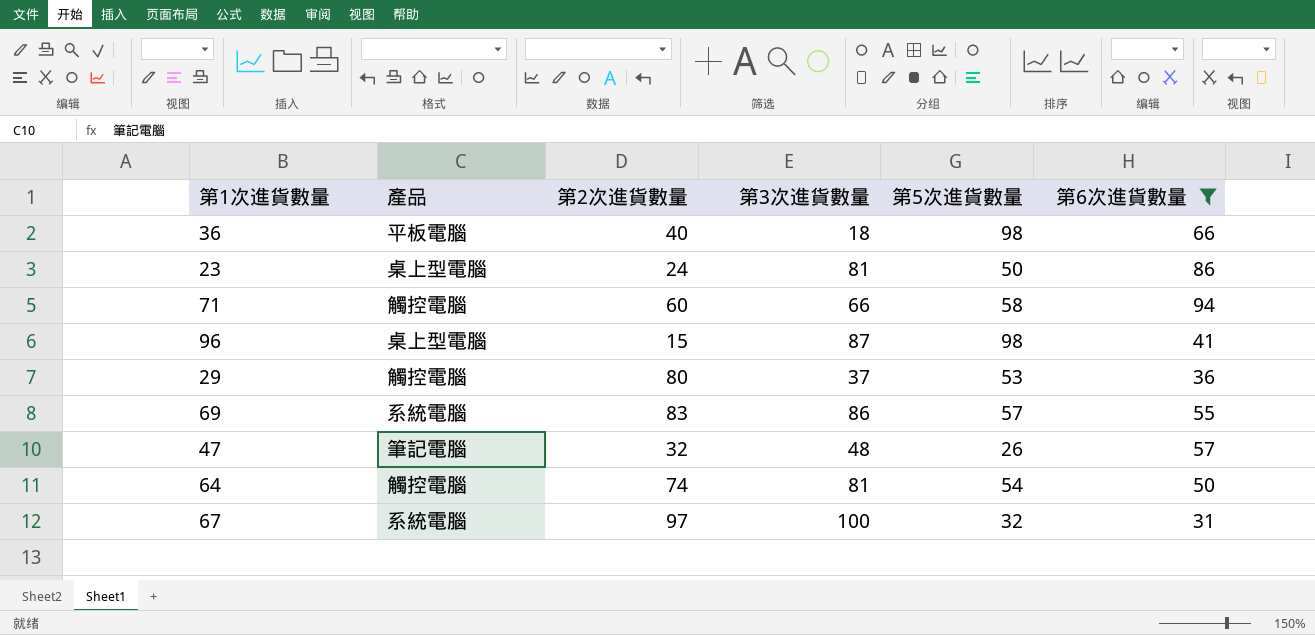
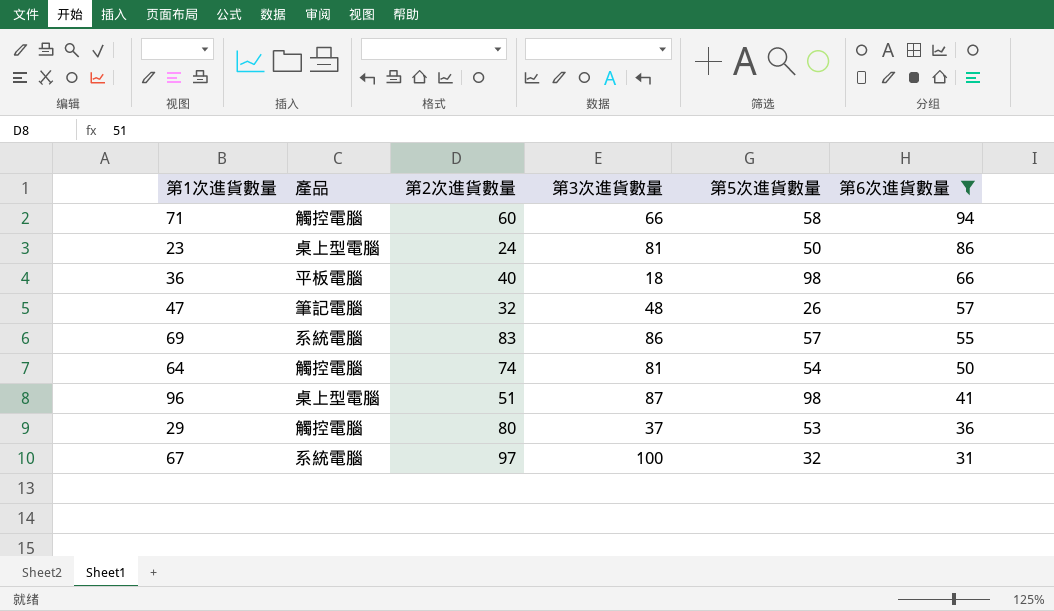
row order: none -> 第6次進貨數量 descending
96 | 第2次進貨數量: 15 -> 51

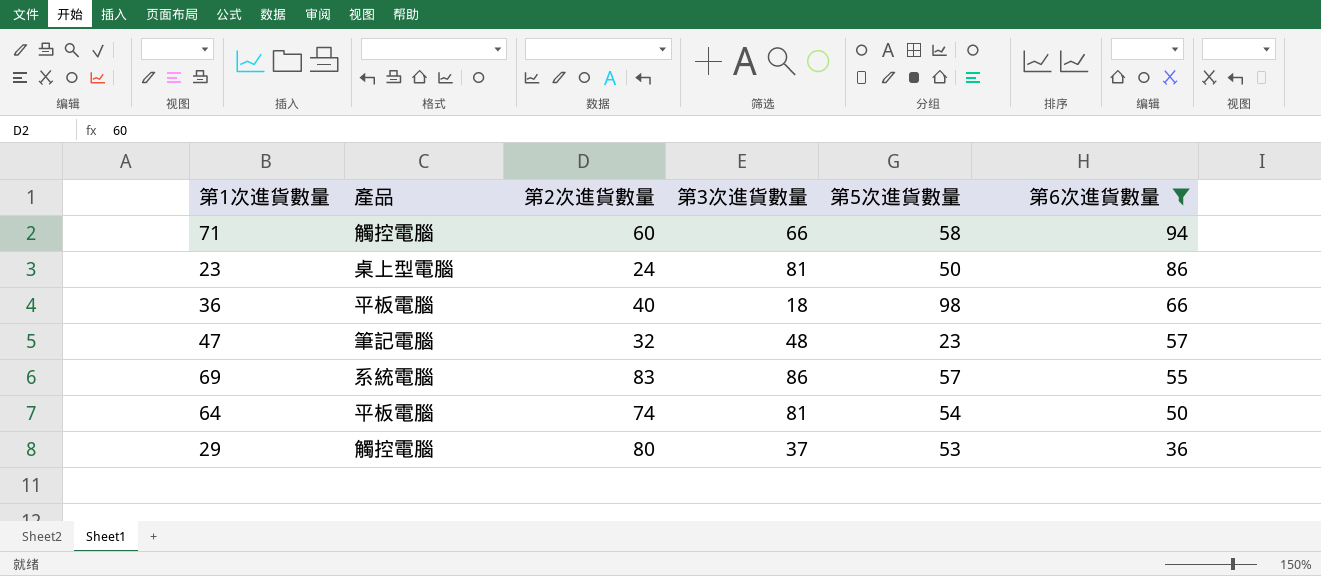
row 96: 桌上型電腦 | 51 | 87 | 98 | 41 -> none
row 67: 系統電腦 | 97 | 100 | 32 | 31 -> none
47 | 第5次進貨數量: 26 -> 23
64 | 產品: 觸控電腦 -> 平板電腦

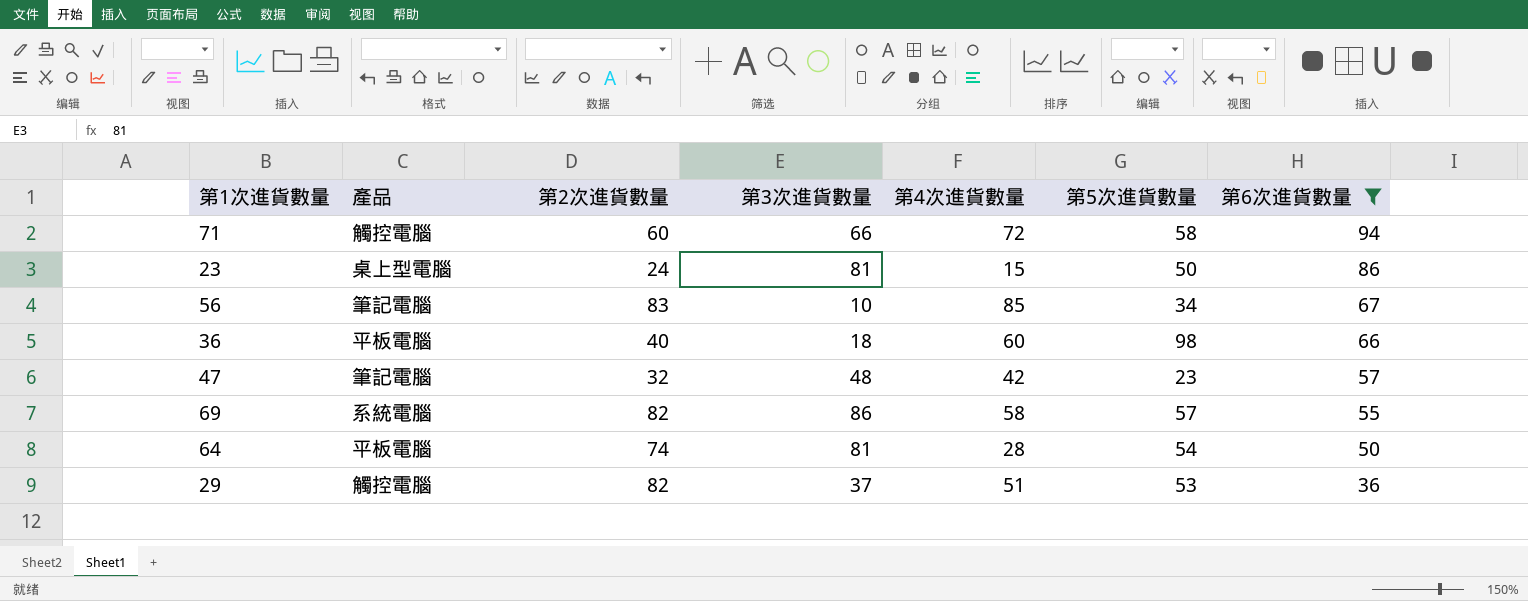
column 第4次進貨數量 | position: none -> 5
row 56: none -> 筆記電腦 | 83 | 10 | 85 | 34 | 67
69 | 第2次進貨數量: 83 -> 82
29 | 第2次進貨數量: 80 -> 82

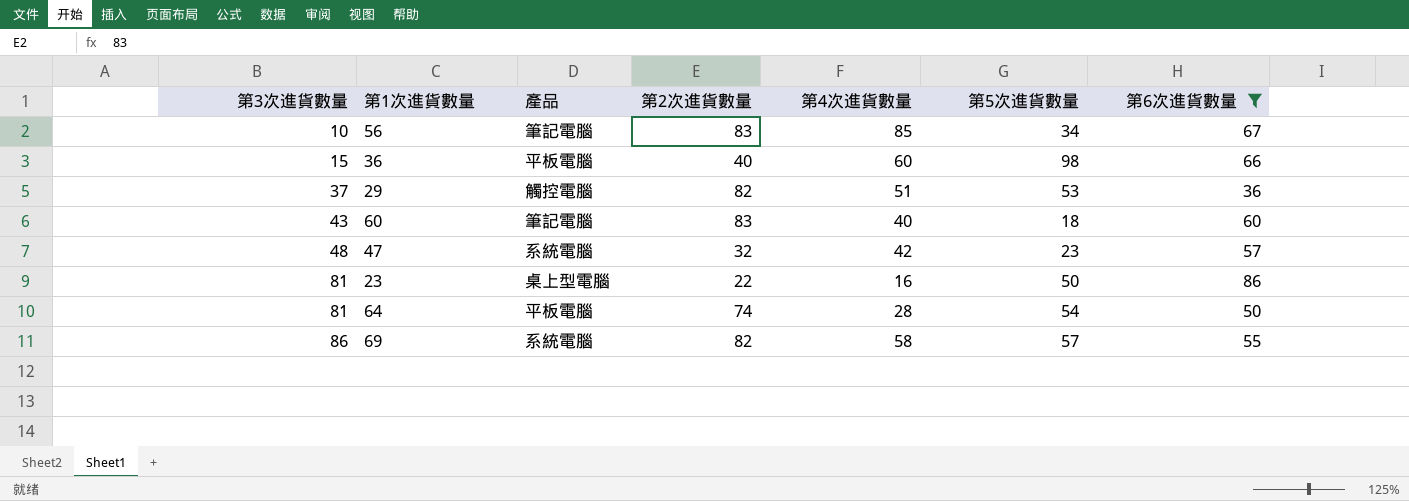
row order: 第6次進貨數量 descending -> 第3次進貨數量 ascending
column 第3次進貨數量 | position: 4 -> 1
row 71: 觸控電腦 | 60 | 66 | 72 | 58 | 94 -> none
36 | 第3次進貨數量: 18 -> 15
row 60: none -> 43 | 筆記電腦 | 83 | 40 | 18 | 60
47 | 產品: 筆記電腦 -> 系統電腦
23 | 第2次進貨數量: 24 -> 22
23 | 第4次進貨數量: 15 -> 16

